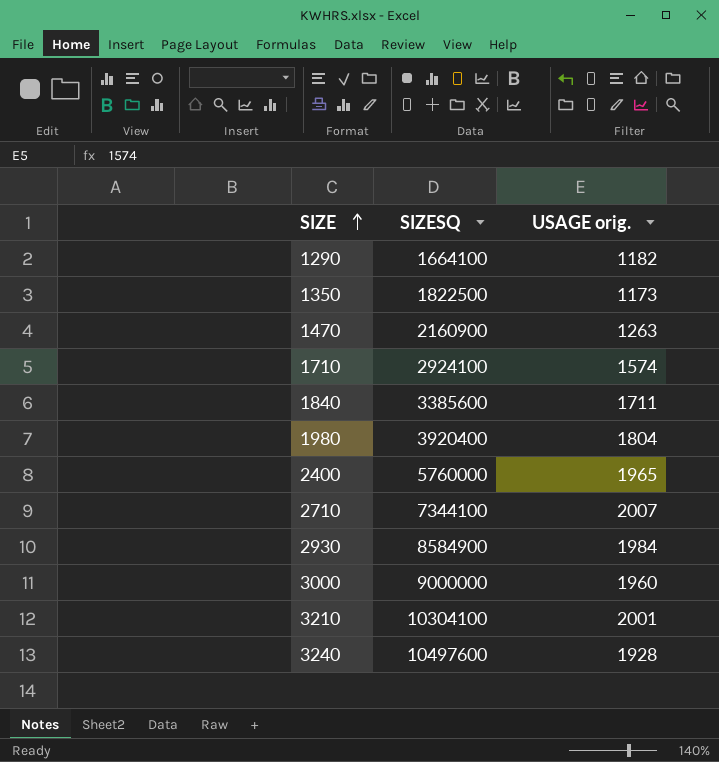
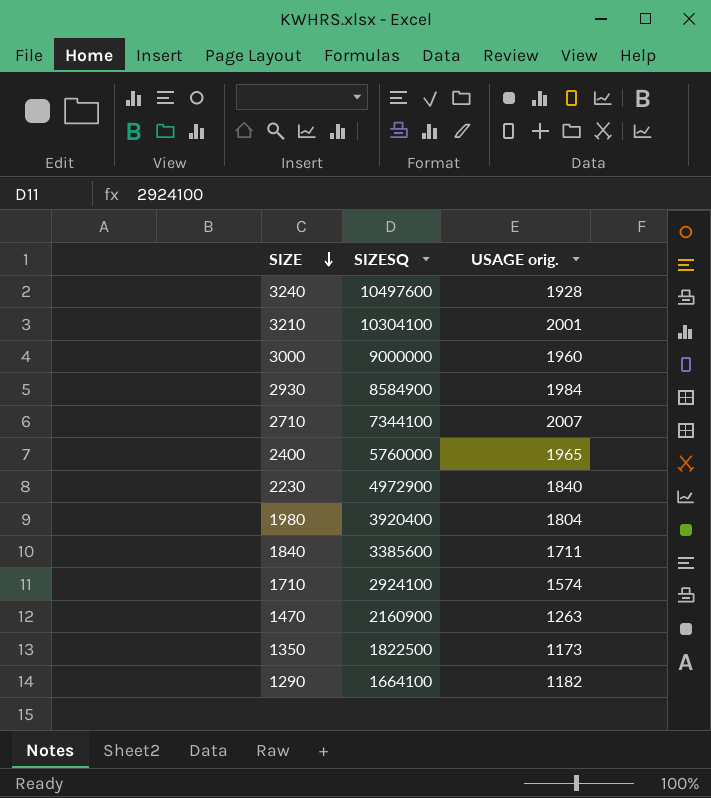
row order: SIZE ascending -> SIZE descending
row 2230: none -> 4972900 | 1840

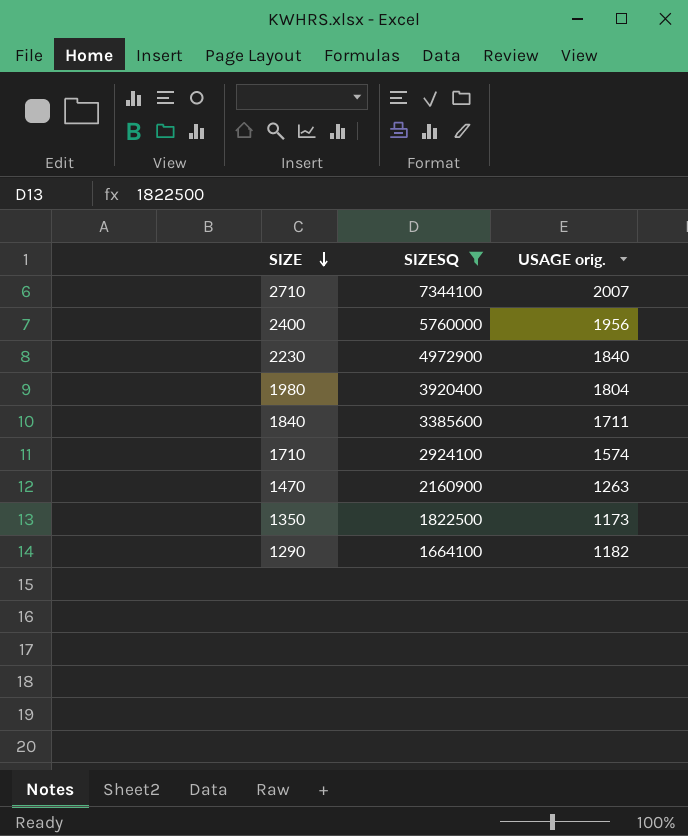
filter: none -> SIZESQ <= 7344100
2400 | USAGE orig.: 1965 -> 1956

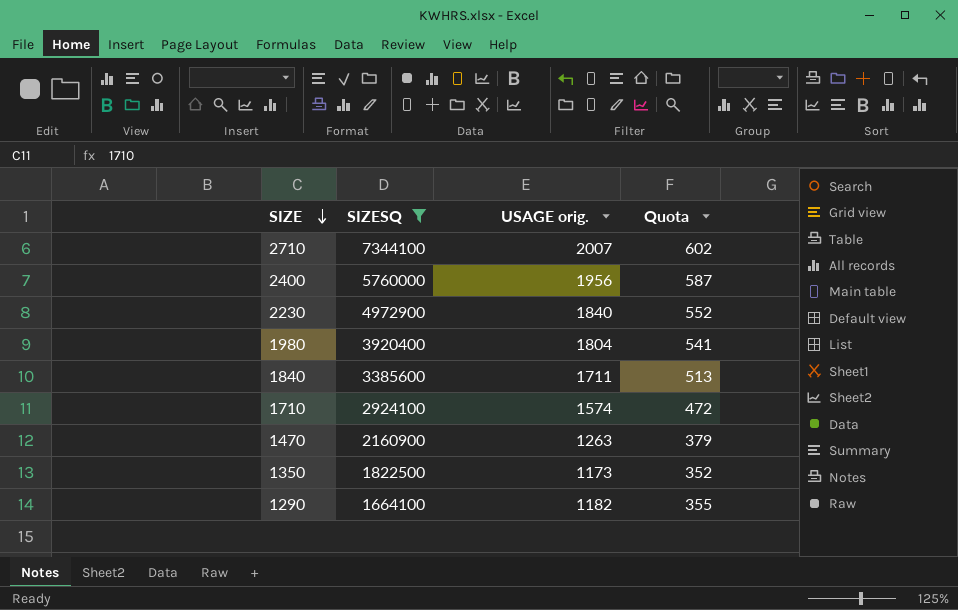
column Quota | formula: none -> [USAGE orig.] * 0.3

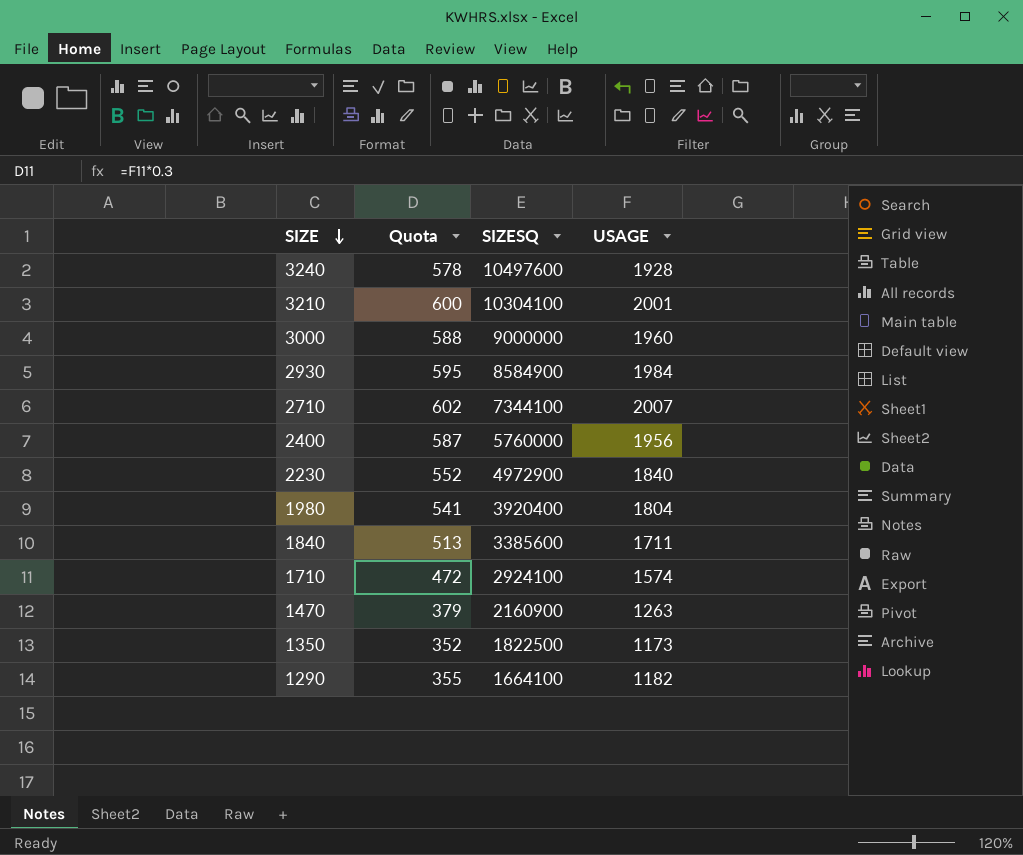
filter: SIZESQ <= 7344100 -> none
column Quota | position: 4 -> 2
column name: USAGE orig. -> USAGE

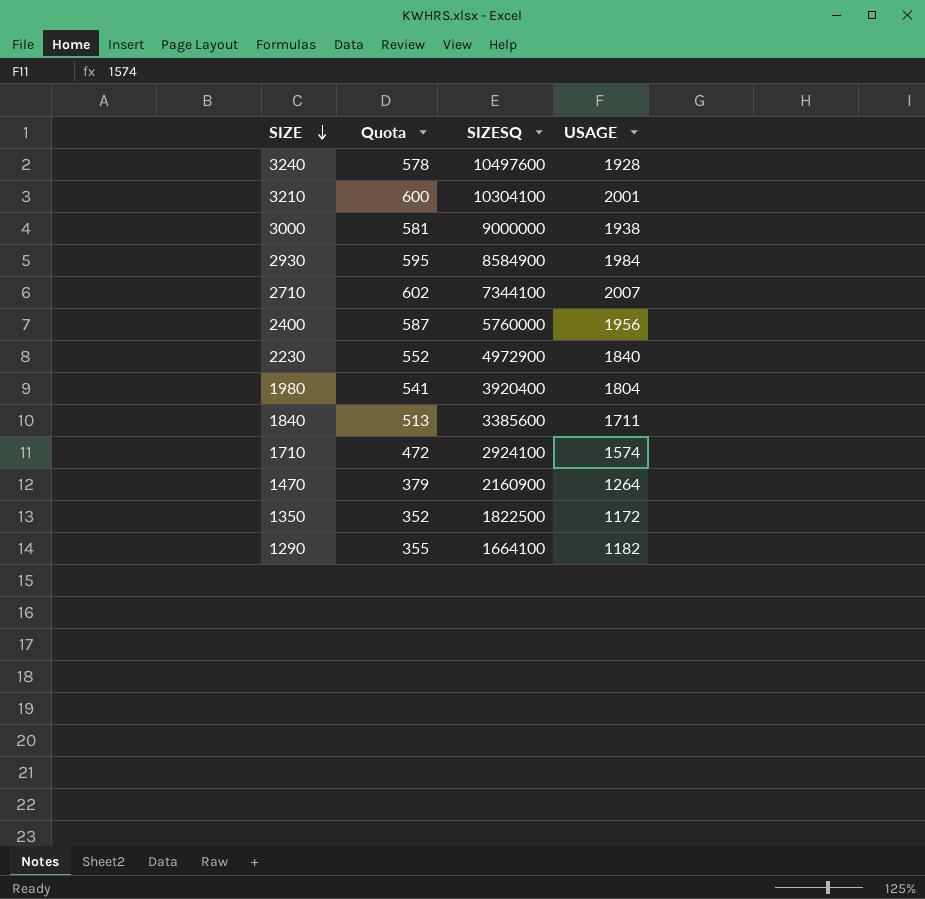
3000 | Quota: 588 -> 581
3000 | USAGE: 1960 -> 1938
1470 | USAGE: 1263 -> 1264
1350 | USAGE: 1173 -> 1172

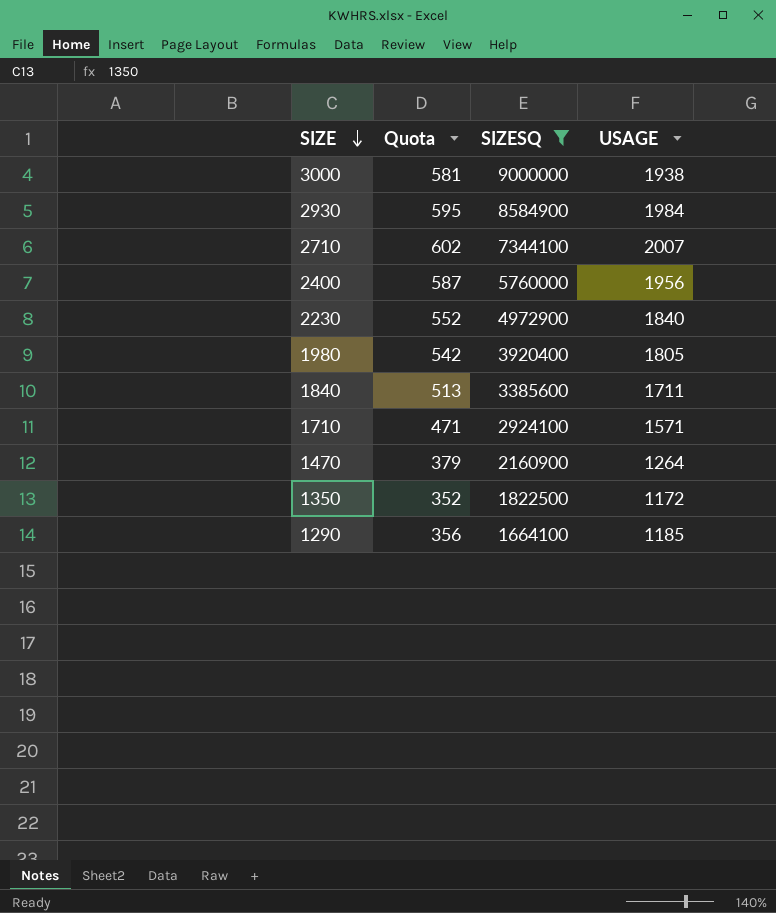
filter: none -> SIZESQ <= 9000000
1980 | Quota: 541 -> 542
1980 | USAGE: 1804 -> 1805
1710 | Quota: 472 -> 471
1710 | USAGE: 1574 -> 1571
1290 | Quota: 355 -> 356
1290 | USAGE: 1182 -> 1185

